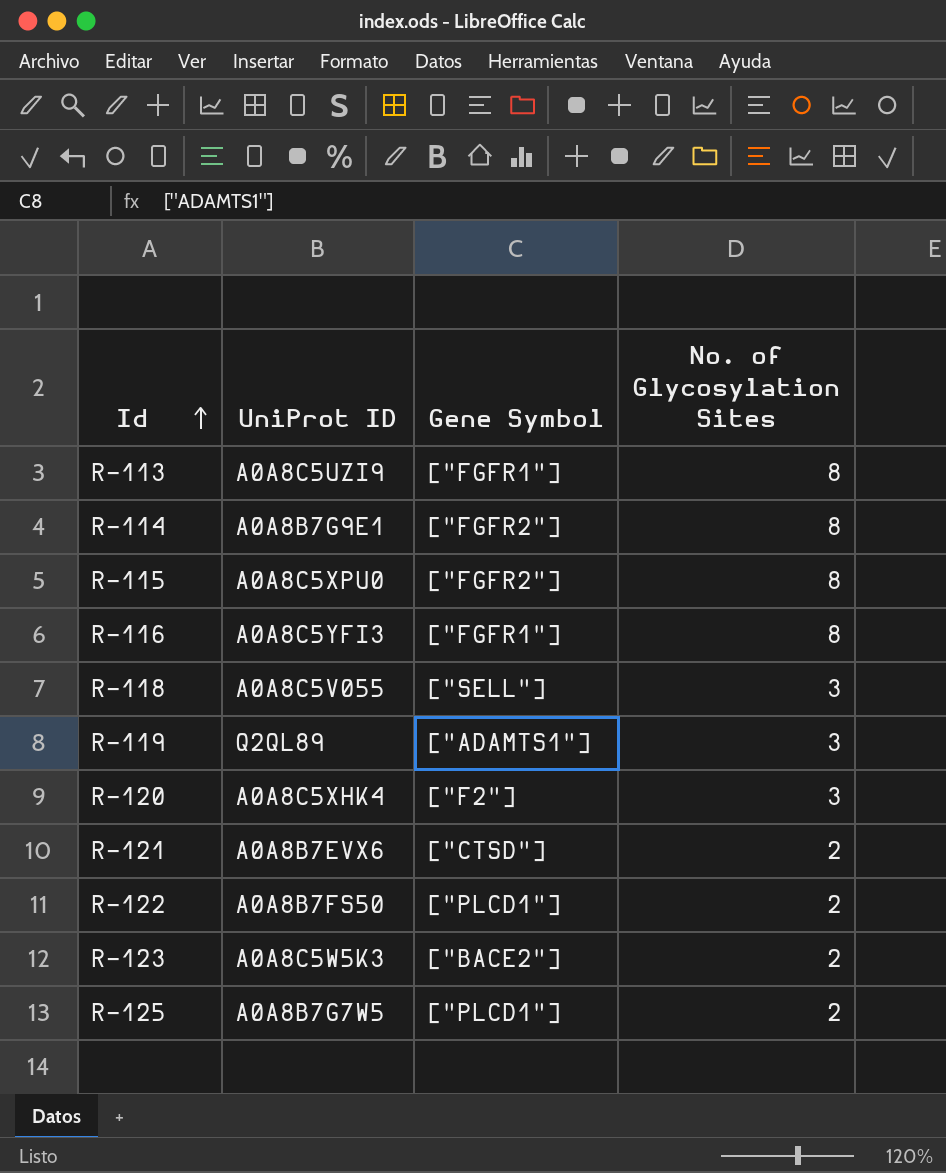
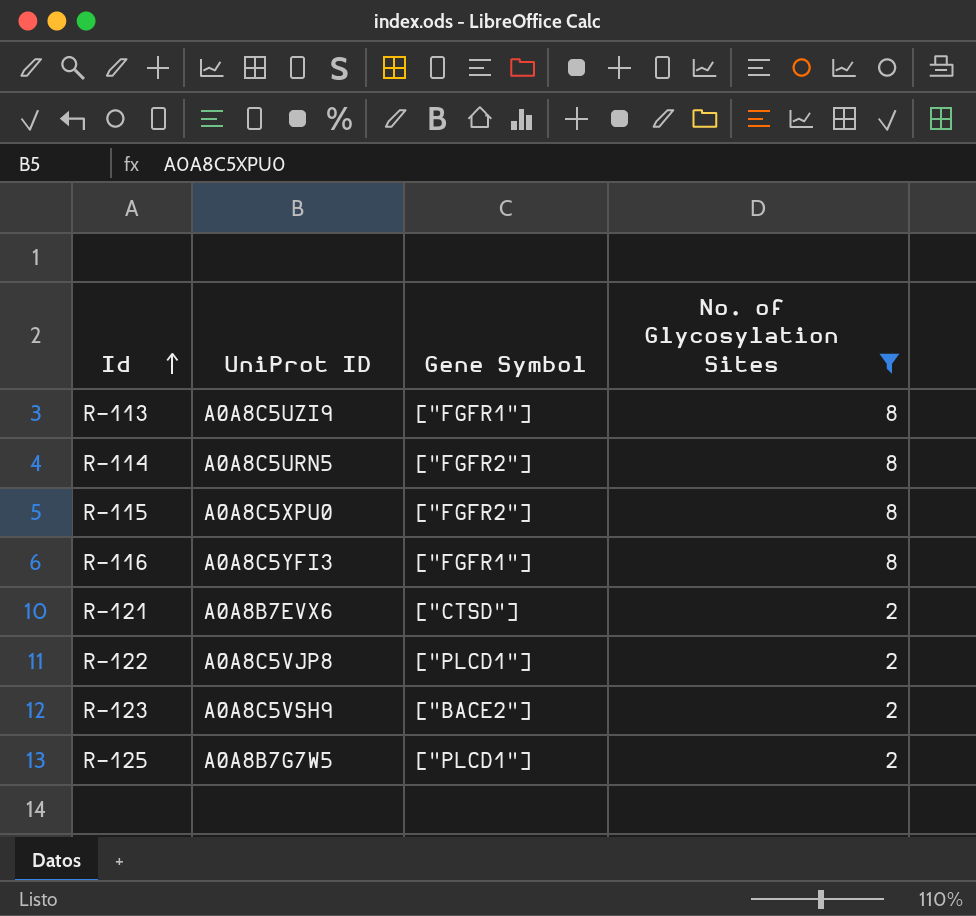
filter: none -> No. of Glycosylation Sites != 3
R-114 | UniProt ID: A0A8B7G9E1 -> A0A8C5URN5
R-122 | UniProt ID: A0A8B7FS50 -> A0A8C5VJP8
R-123 | UniProt ID: A0A8C5W5K3 -> A0A8C5VSH9

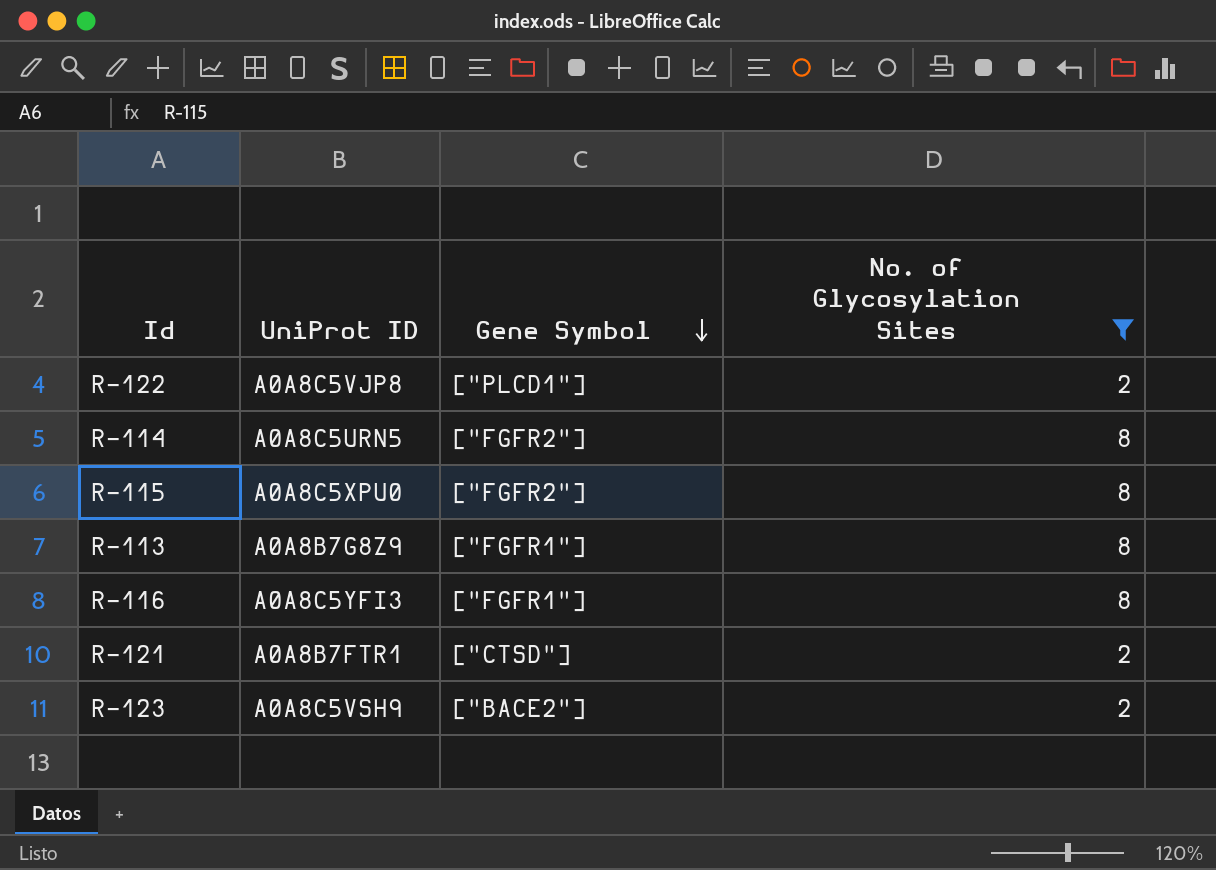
row order: Id ascending -> Gene Symbol descending
row R-125: A0A8B7G7W5 | ["PLCD1"] | 2 -> none
R-113 | UniProt ID: A0A8C5UZI9 -> A0A8B7G8Z9
R-121 | UniProt ID: A0A8B7EVX6 -> A0A8B7FTR1

